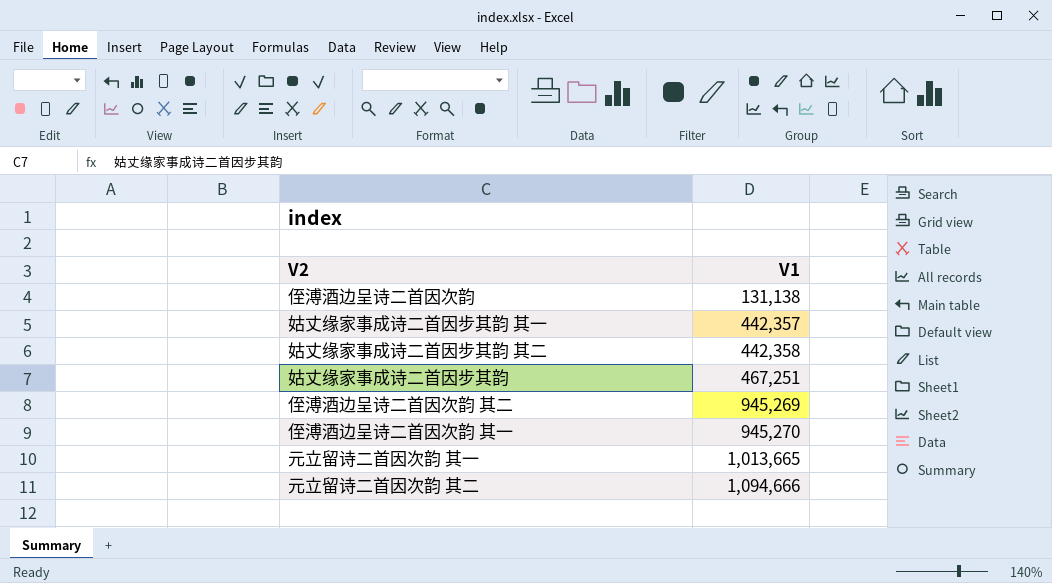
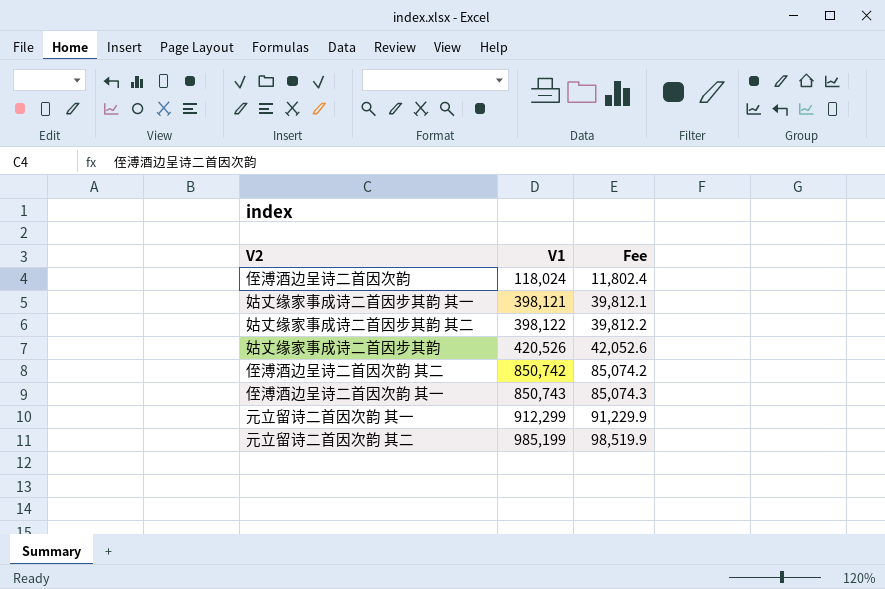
column Fee | formula: none -> [V1] * 0.1
侄溥酒边呈诗二首因次韵 | V1: 131,138 -> 118,024
姑丈缘家事成诗二首因步其韵 其一 | V1: 442,357 -> 398,121
姑丈缘家事成诗二首因步其韵 其二 | V1: 442,358 -> 398,122
姑丈缘家事成诗二首因步其韵 | V1: 467,251 -> 420,526
侄溥酒边呈诗二首因次韵 其二 | V1: 945,269 -> 850,742
侄溥酒边呈诗二首因次韵 其一 | V1: 945,270 -> 850,743
元立留诗二首因次韵 其一 | V1: 1,013,665 -> 912,299
元立留诗二首因次韵 其二 | V1: 1,094,666 -> 985,199

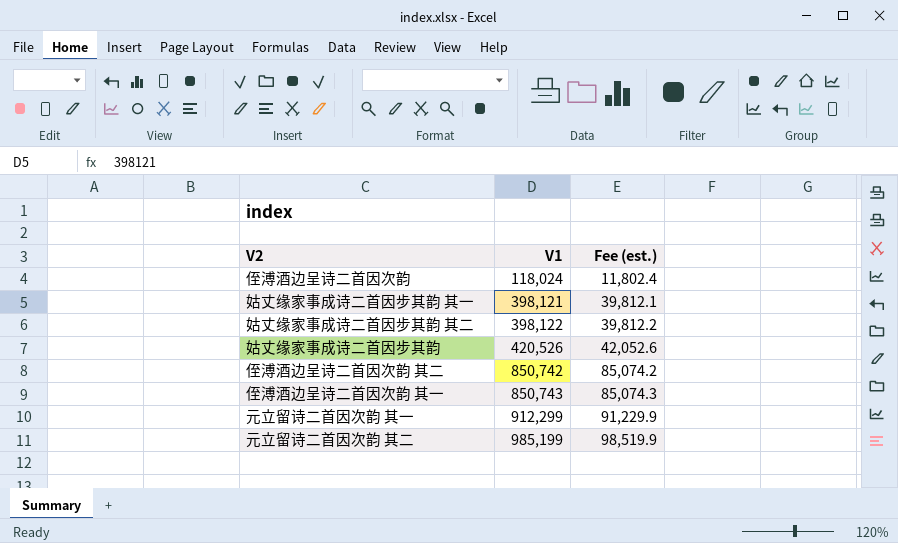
column name: Fee -> Fee (est.)

